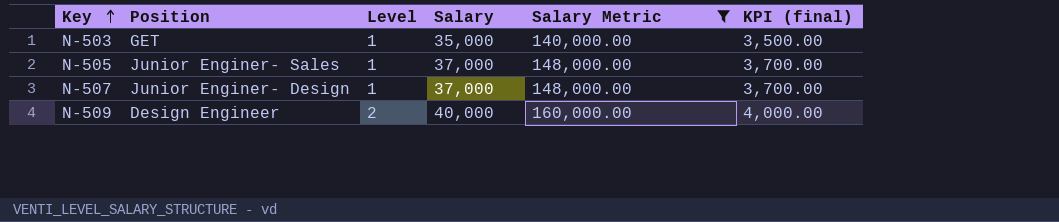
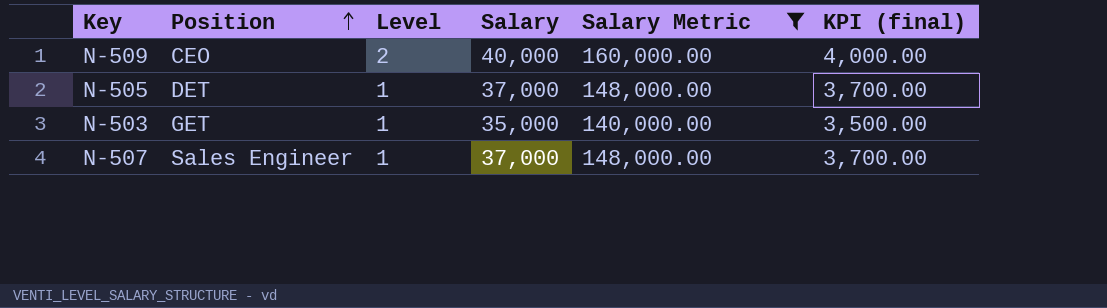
row order: Key ascending -> Position ascending
N-509 | Position: Design Engineer -> CEO
N-505 | Position: Junior Enginer- Sales -> DET
N-507 | Position: Junior Enginer- Design -> Sales Engineer

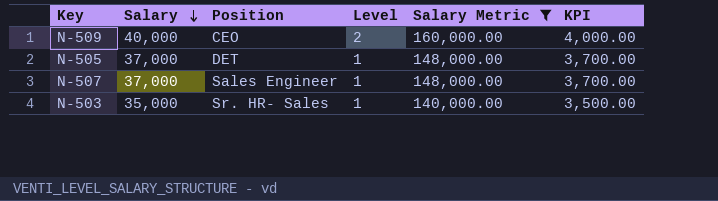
row order: Position ascending -> Salary descending
column Salary | position: 4 -> 2
column name: KPI (final) -> KPI
N-503 | Position: GET -> Sr. HR- Sales

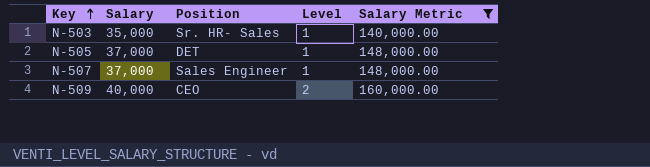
row order: Salary descending -> Key ascending
column KPI | formula: [Salary] * 0.1 -> none

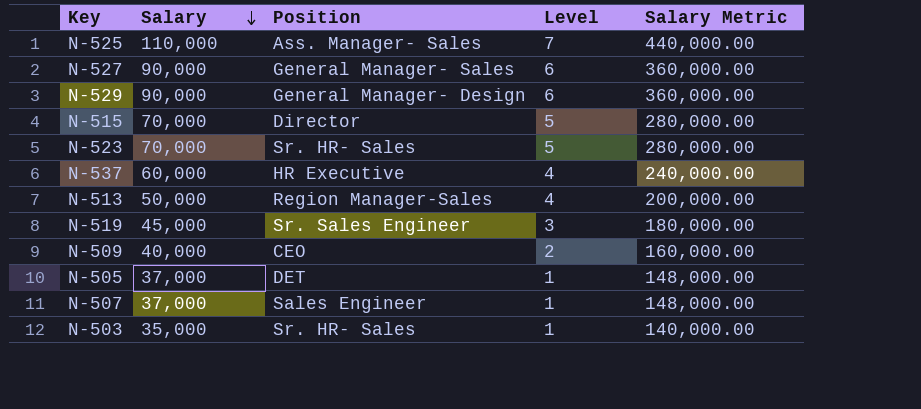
filter: Salary Metric <= 160,000.00 -> none
row order: Key ascending -> Salary descending

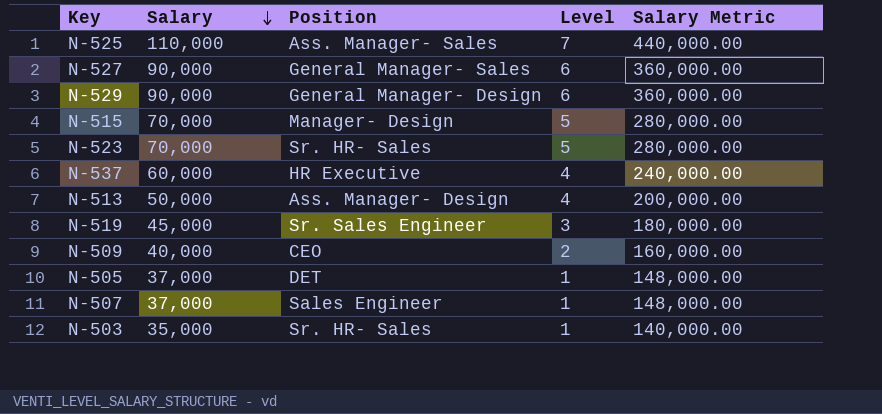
N-515 | Position: Director -> Manager- Design
N-513 | Position: Region Manager-Sales -> Ass. Manager- Design

